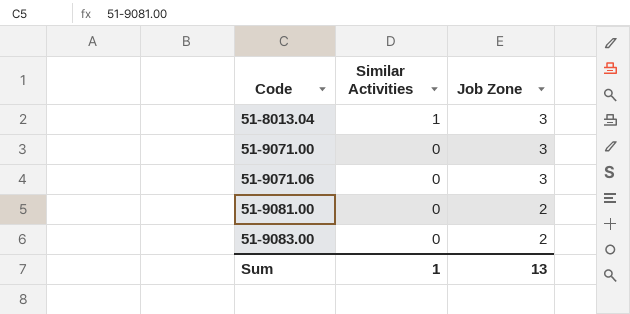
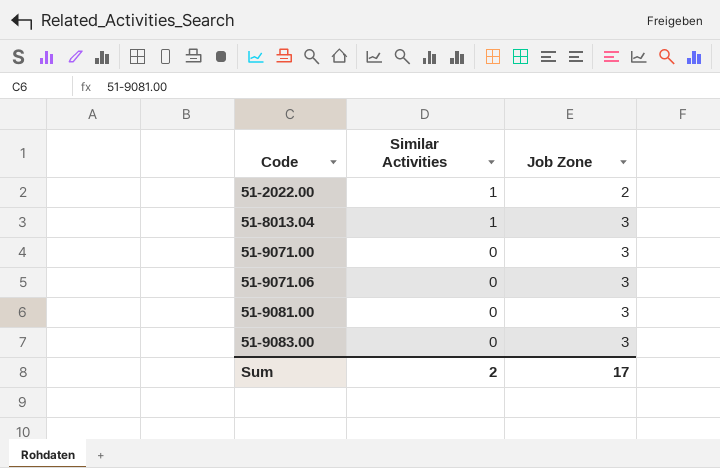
row 51-2022.00: none -> 1 | 2
51-9081.00 | Job Zone: 2 -> 3
51-9083.00 | Job Zone: 2 -> 3
Sum | Similar Activities: 1 -> 2
Sum | Job Zone: 13 -> 17

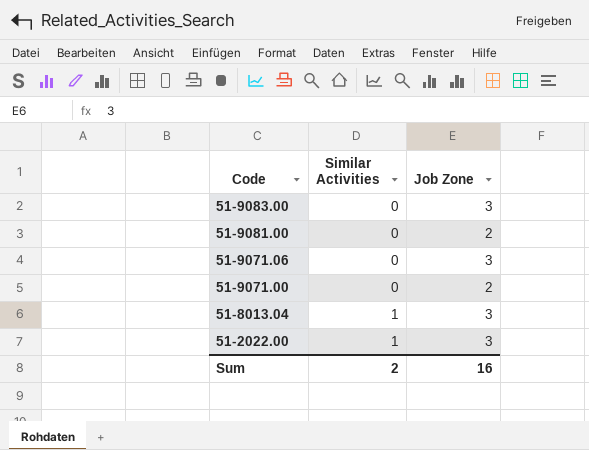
row order: Code ascending -> Code descending
51-9081.00 | Job Zone: 3 -> 2
51-9071.00 | Job Zone: 3 -> 2
51-2022.00 | Job Zone: 2 -> 3
Sum | Job Zone: 17 -> 16

